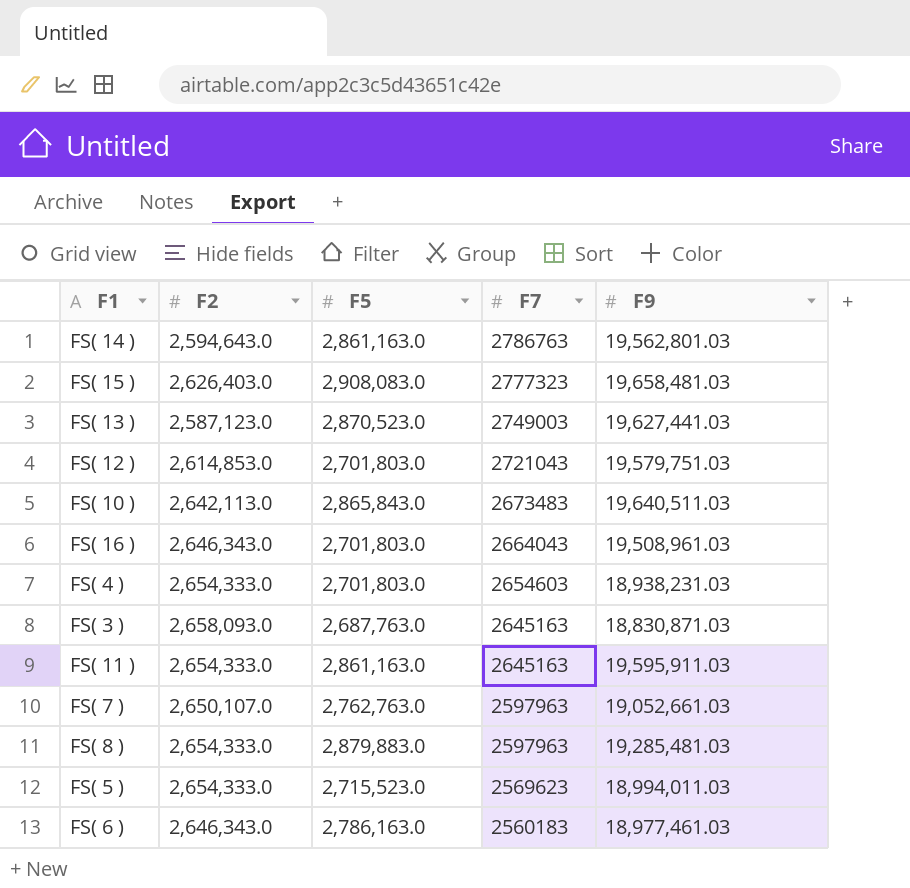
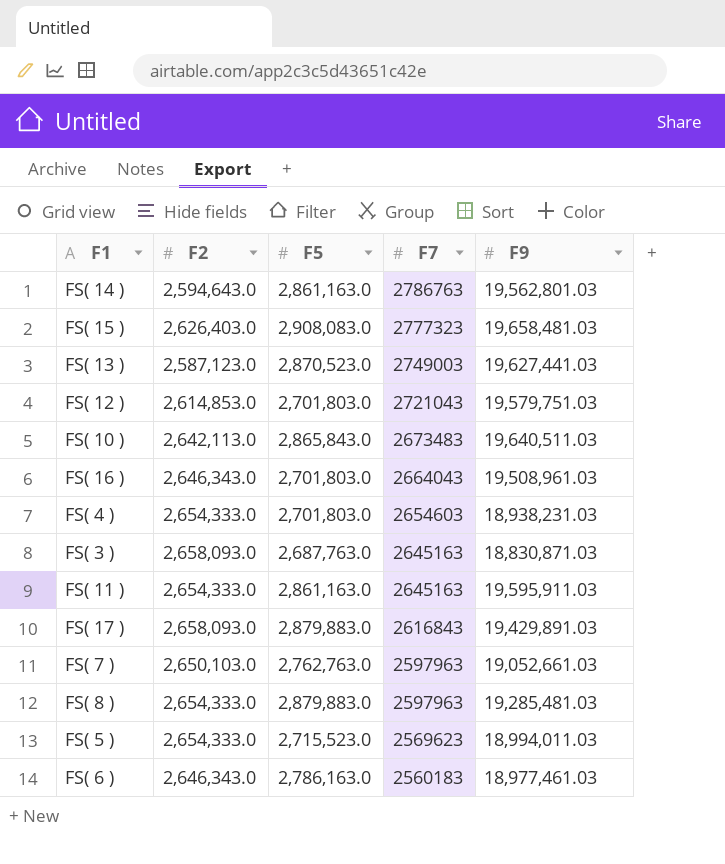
row FS( 17 ): none -> 2,658,093.0 | 2,879,883.0 | 2616843 | 19,429,891.03
FS( 7 ) | F2: 2,650,107.0 -> 2,650,103.0

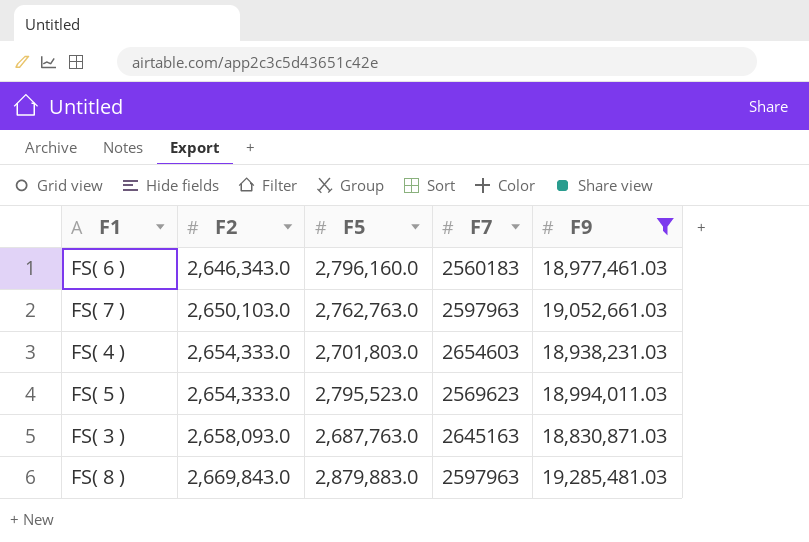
filter: none -> F9 <= 19,285,481.03
row order: F7 descending -> F2 ascending
FS( 6 ) | F5: 2,786,163.0 -> 2,796,160.0
FS( 5 ) | F5: 2,715,523.0 -> 2,795,523.0
FS( 8 ) | F2: 2,654,333.0 -> 2,669,843.0

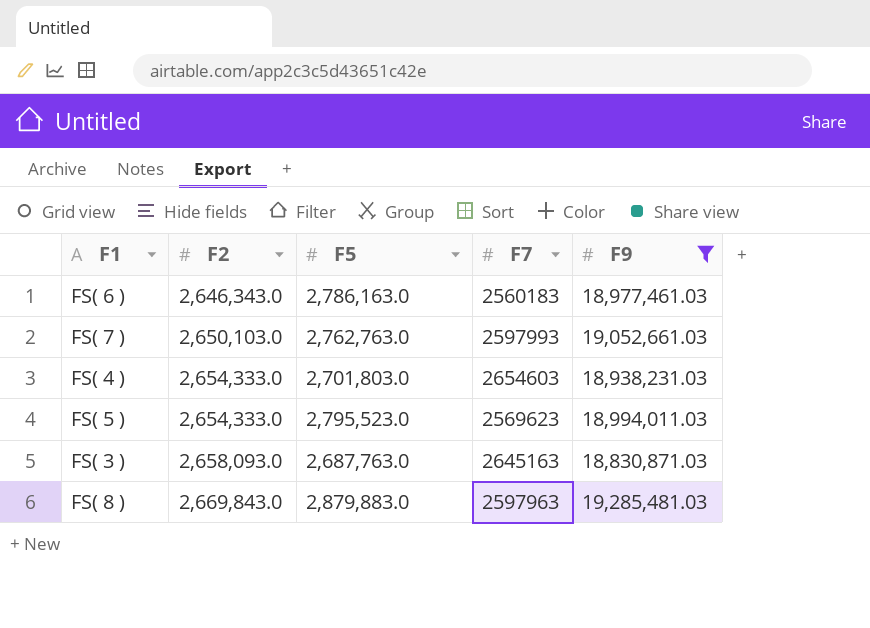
FS( 6 ) | F5: 2,796,160.0 -> 2,786,163.0
FS( 7 ) | F7: 2597963 -> 2597993

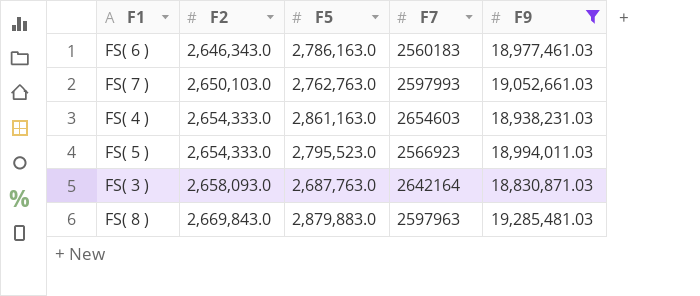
FS( 4 ) | F5: 2,701,803.0 -> 2,861,163.0
FS( 5 ) | F7: 2569623 -> 2566923
FS( 3 ) | F7: 2645163 -> 2642164

